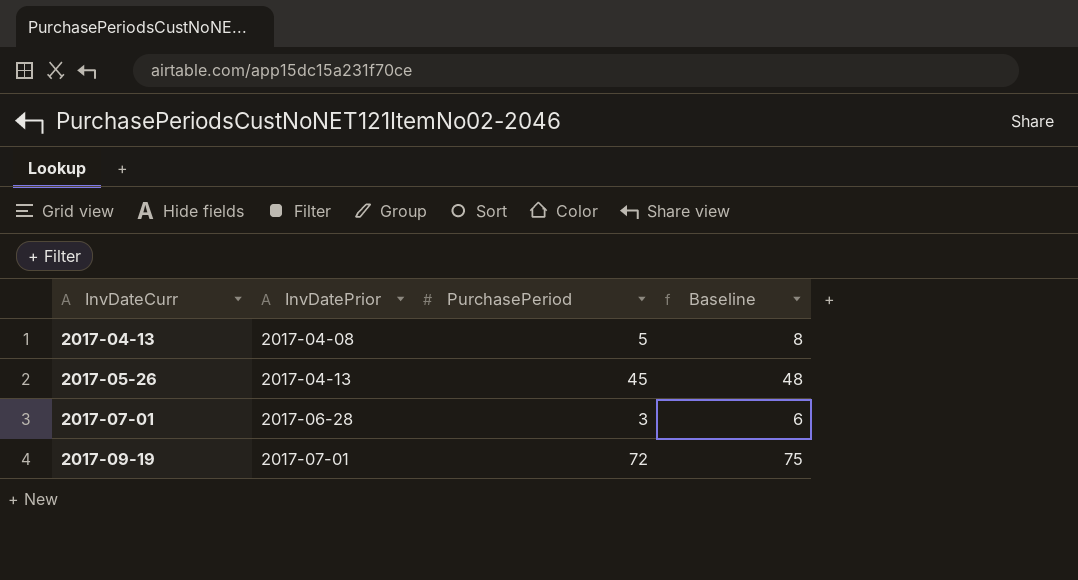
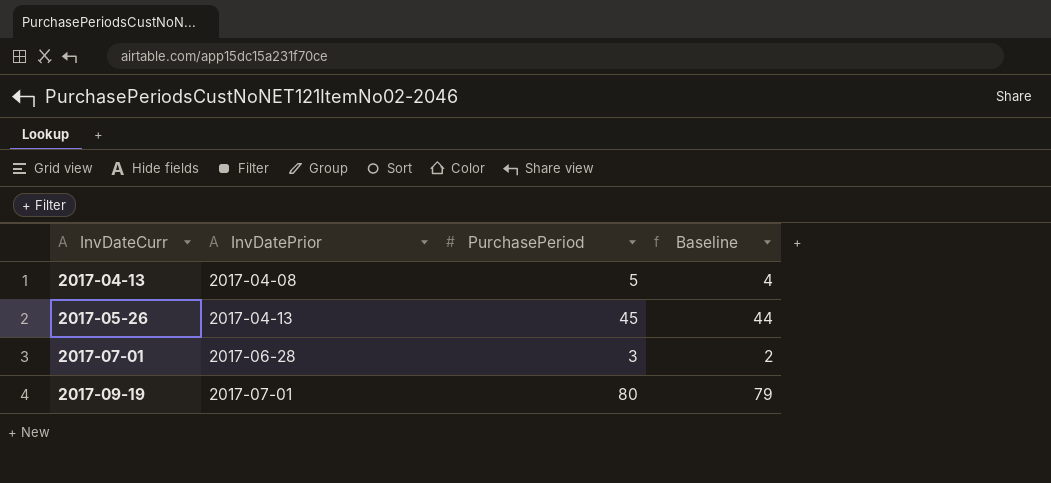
column Baseline | formula: [PurchasePeriod] + 3 -> [PurchasePeriod] - 1
2017-09-19 | PurchasePeriod: 72 -> 80

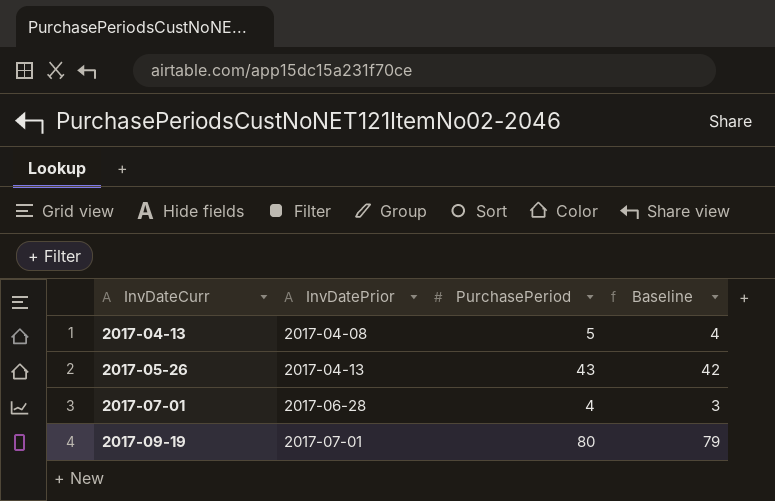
2017-05-26 | PurchasePeriod: 45 -> 43
2017-05-26 | Baseline: 44 -> 42
2017-07-01 | PurchasePeriod: 3 -> 4
2017-07-01 | Baseline: 2 -> 3

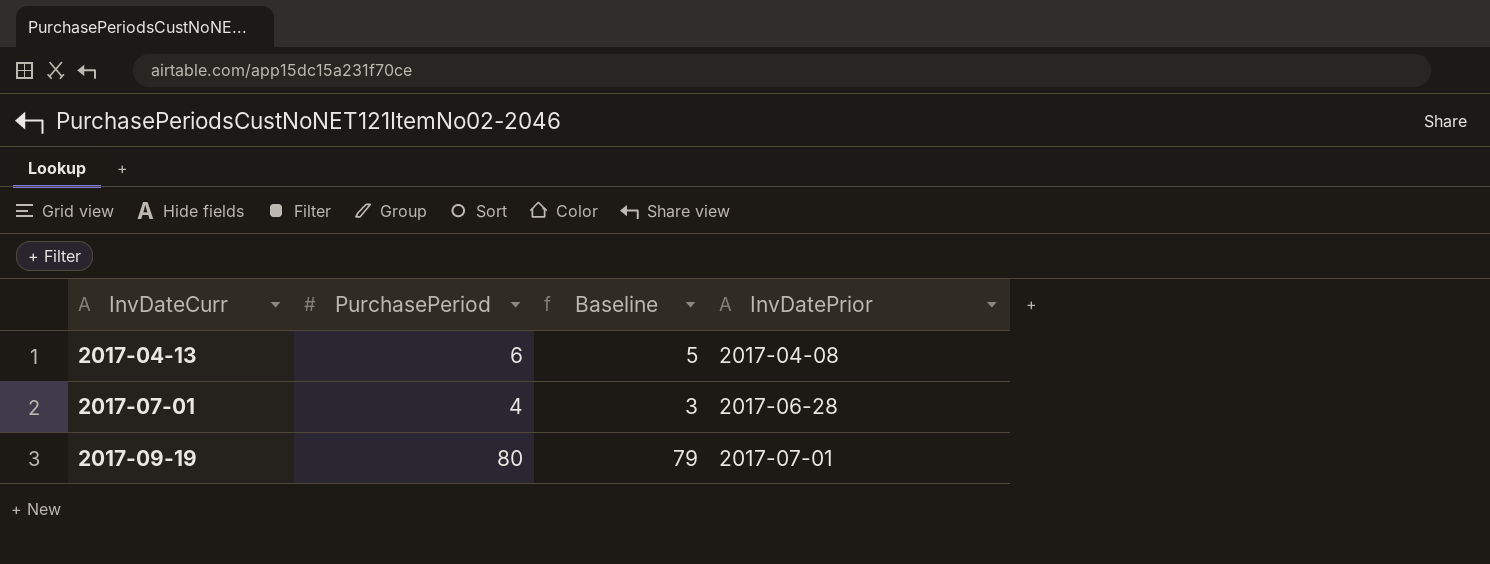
column InvDatePrior | position: 2 -> 4
row 2017-05-26: 2017-04-13 | 43 | 42 -> none
2017-04-13 | PurchasePeriod: 5 -> 6
2017-04-13 | Baseline: 4 -> 5

